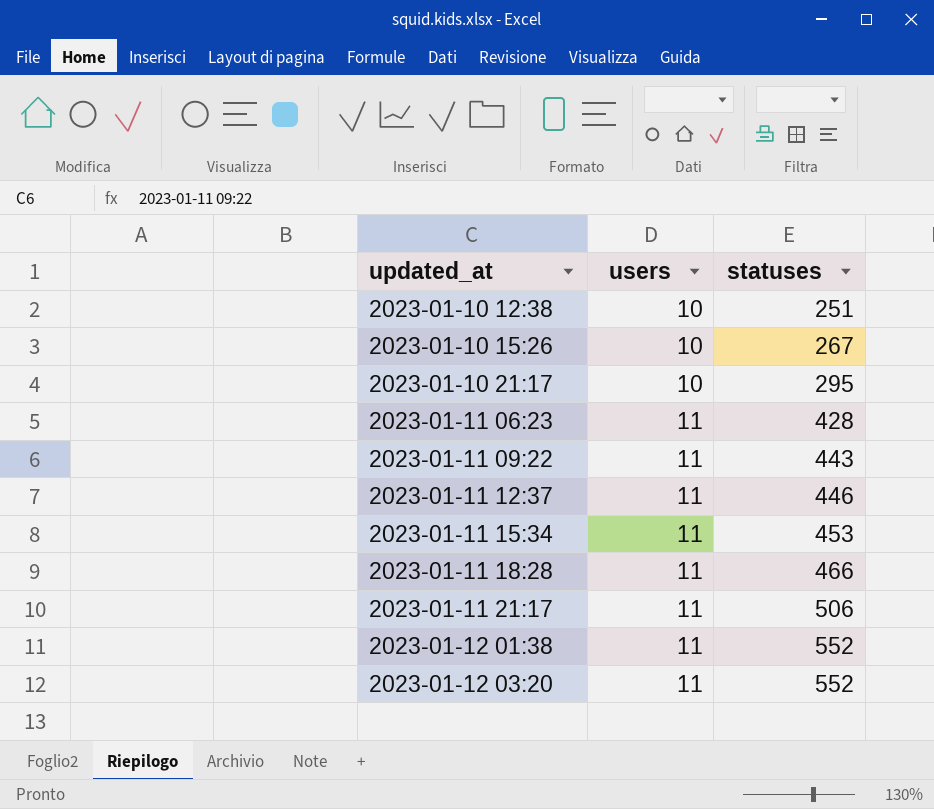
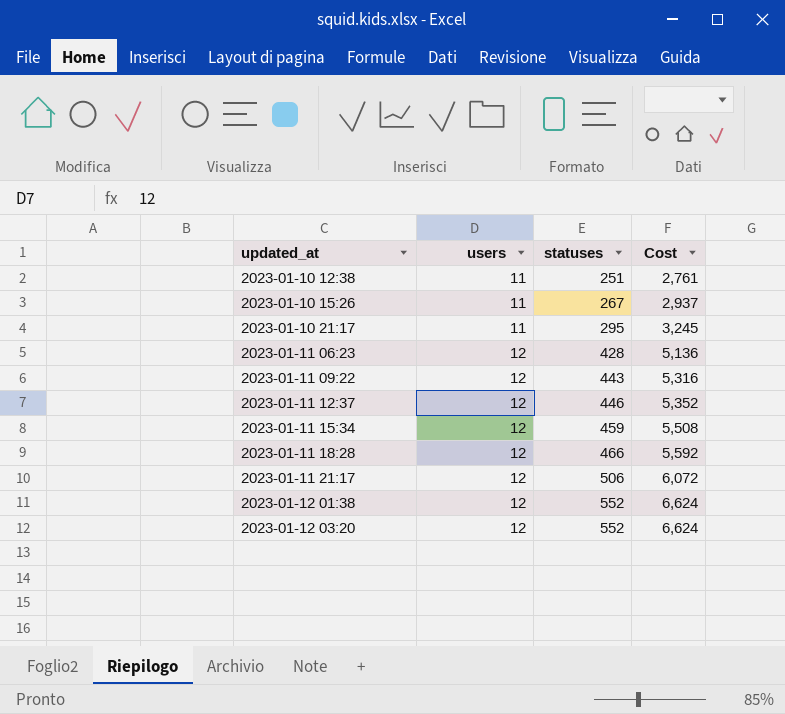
column Cost | formula: none -> [users] * [statuses]
2023-01-10 12:38 | users: 10 -> 11
2023-01-10 15:26 | users: 10 -> 11
2023-01-10 21:17 | users: 10 -> 11
2023-01-11 06:23 | users: 11 -> 12
2023-01-11 09:22 | users: 11 -> 12
2023-01-11 12:37 | users: 11 -> 12
2023-01-11 15:34 | users: 11 -> 12
2023-01-11 15:34 | statuses: 453 -> 459
2023-01-11 18:28 | users: 11 -> 12
2023-01-11 21:17 | users: 11 -> 12
2023-01-12 01:38 | users: 11 -> 12
2023-01-12 03:20 | users: 11 -> 12

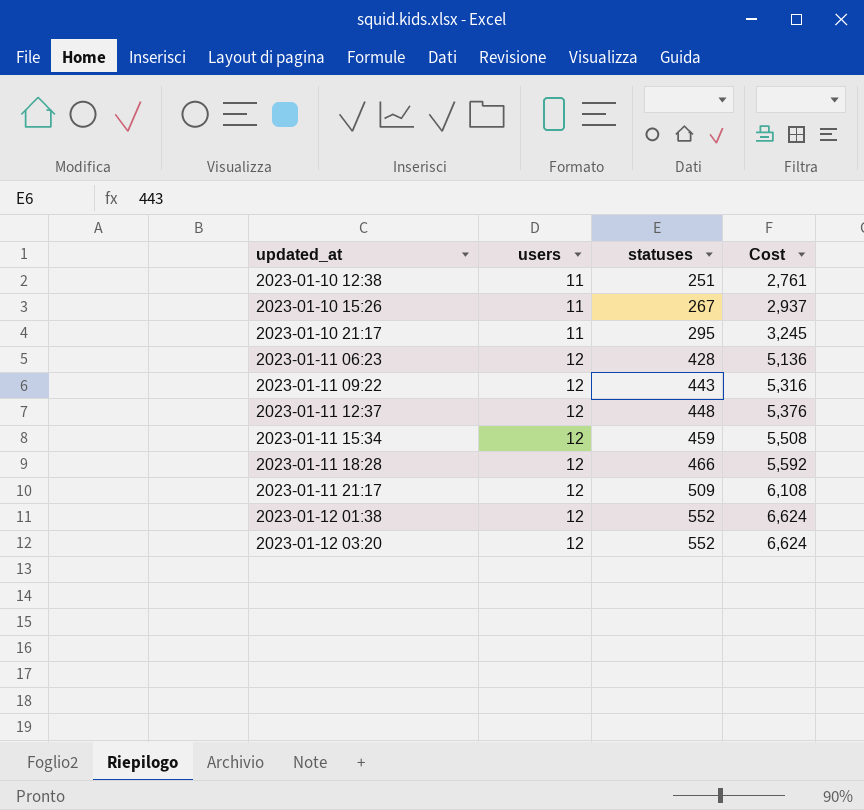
2023-01-11 12:37 | statuses: 446 -> 448
2023-01-11 12:37 | Cost: 5,352 -> 5,376
2023-01-11 21:17 | statuses: 506 -> 509
2023-01-11 21:17 | Cost: 6,072 -> 6,108

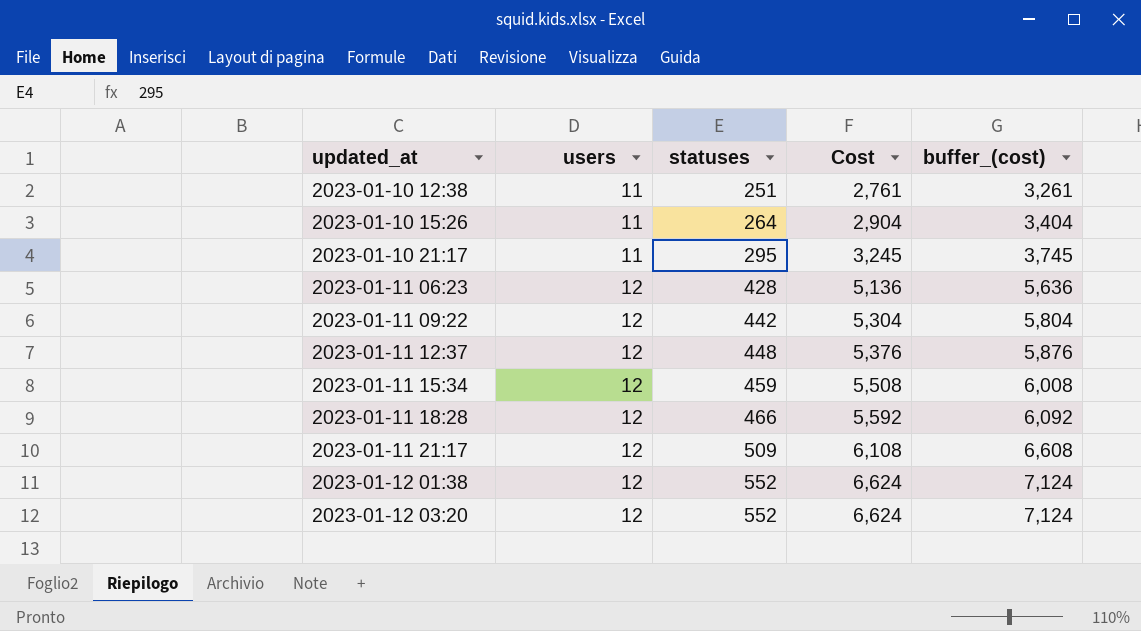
column buffer_(cost) | formula: none -> [Cost] + 500
2023-01-10 15:26 | statuses: 267 -> 264
2023-01-10 15:26 | Cost: 2,937 -> 2,904
2023-01-11 09:22 | statuses: 443 -> 442
2023-01-11 09:22 | Cost: 5,316 -> 5,304

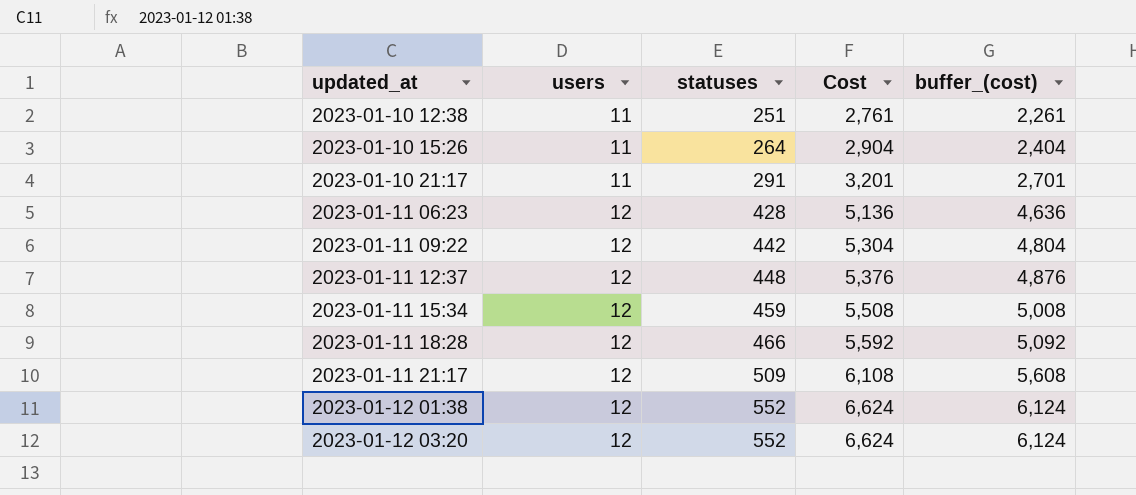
column buffer_(cost) | formula: [Cost] + 500 -> [Cost] - 500
2023-01-10 21:17 | statuses: 295 -> 291
2023-01-10 21:17 | Cost: 3,245 -> 3,201

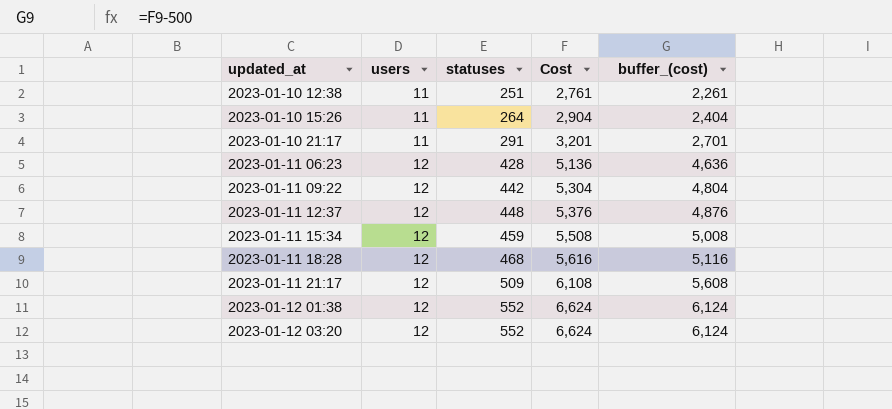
2023-01-11 18:28 | statuses: 466 -> 468
2023-01-11 18:28 | Cost: 5,592 -> 5,616
2023-01-11 18:28 | buffer_(cost): 5,092 -> 5,116

